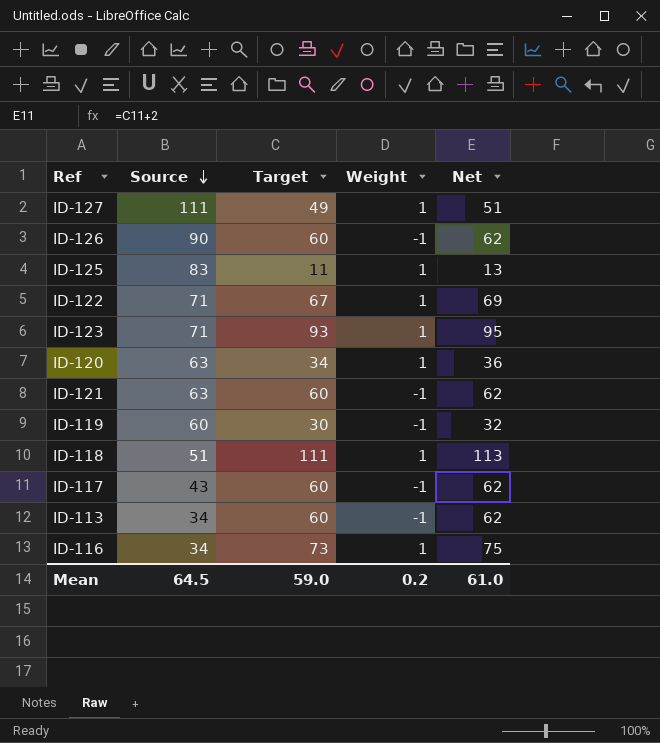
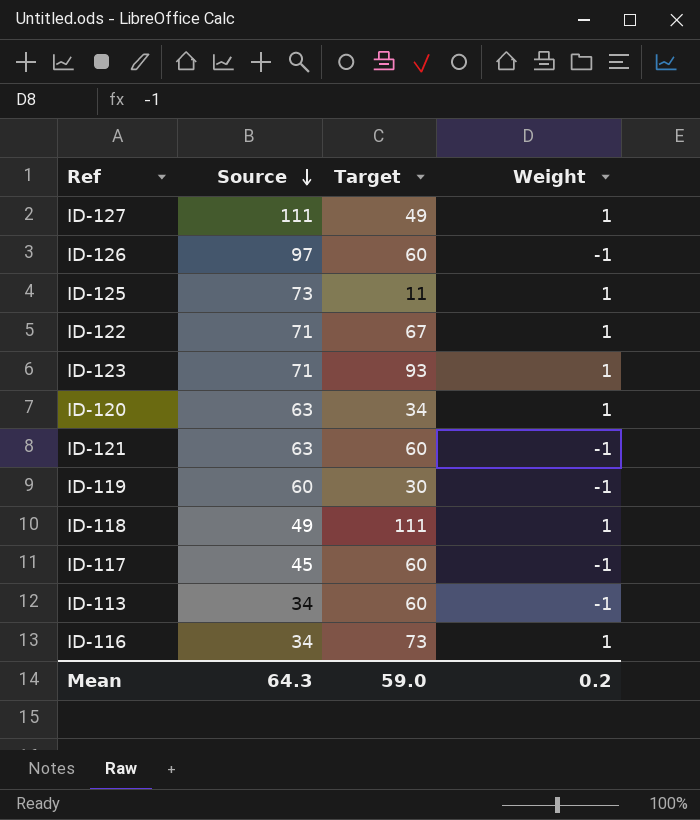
column Net | formula: [Target] + 2 -> none
ID-126 | Source: 90 -> 97
ID-125 | Source: 83 -> 73
ID-118 | Source: 51 -> 49
ID-117 | Source: 43 -> 45
Mean | Source: 64.5 -> 64.3

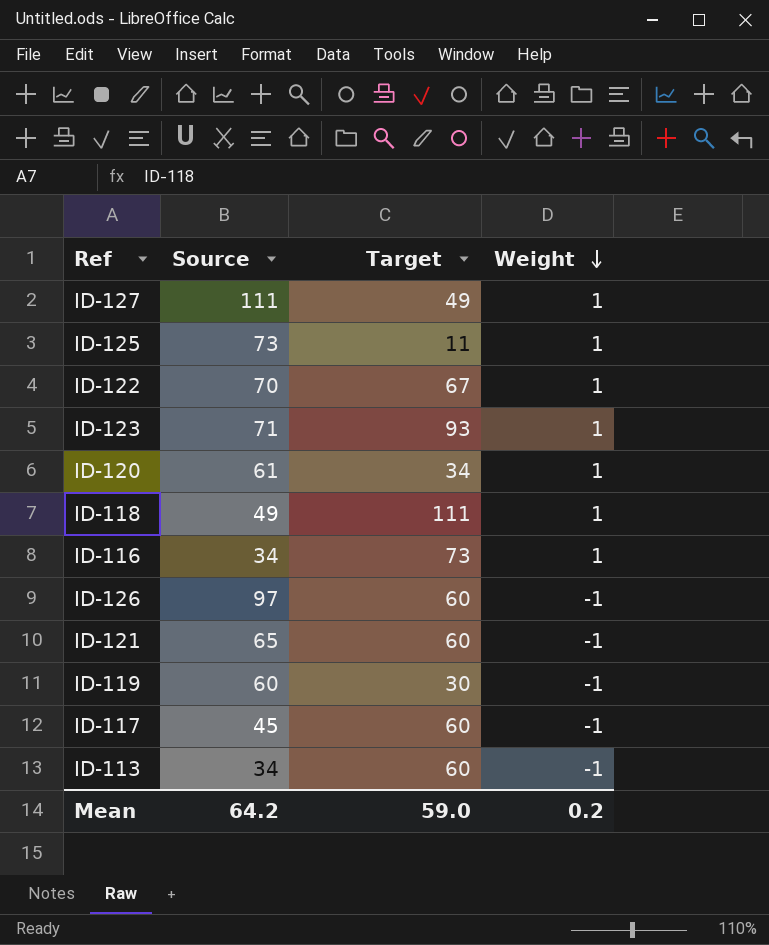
row order: Source descending -> Weight descending
ID-122 | Source: 71 -> 70
ID-120 | Source: 63 -> 61
ID-121 | Source: 63 -> 65
Mean | Source: 64.3 -> 64.2

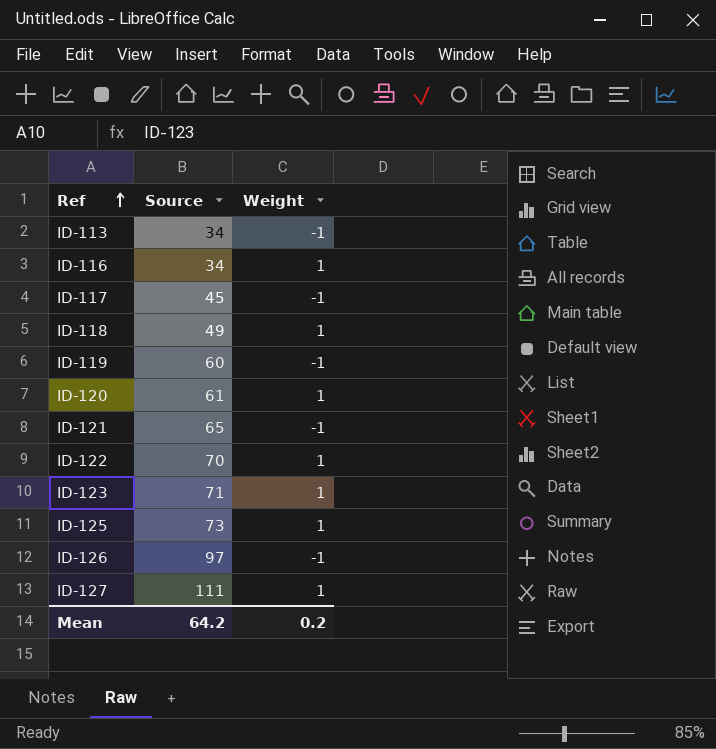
row order: Weight descending -> Ref ascending
column Target | position: 3 -> none

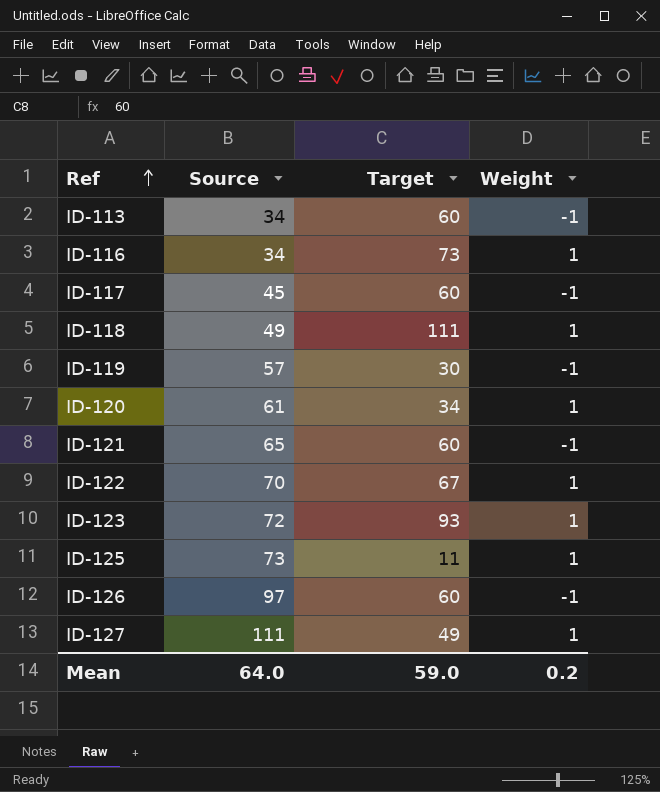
column Target | position: none -> 3
ID-119 | Source: 60 -> 57
ID-123 | Source: 71 -> 72
Mean | Source: 64.2 -> 64.0

